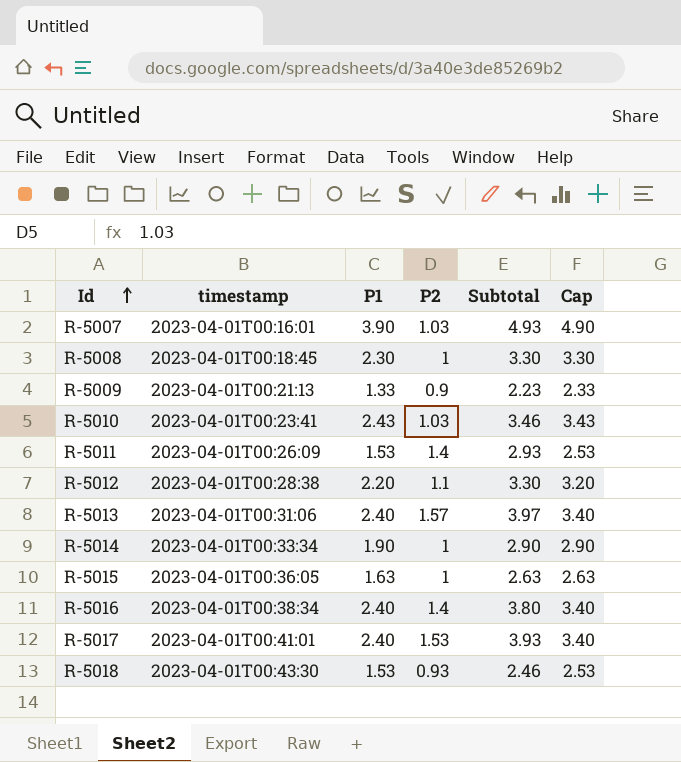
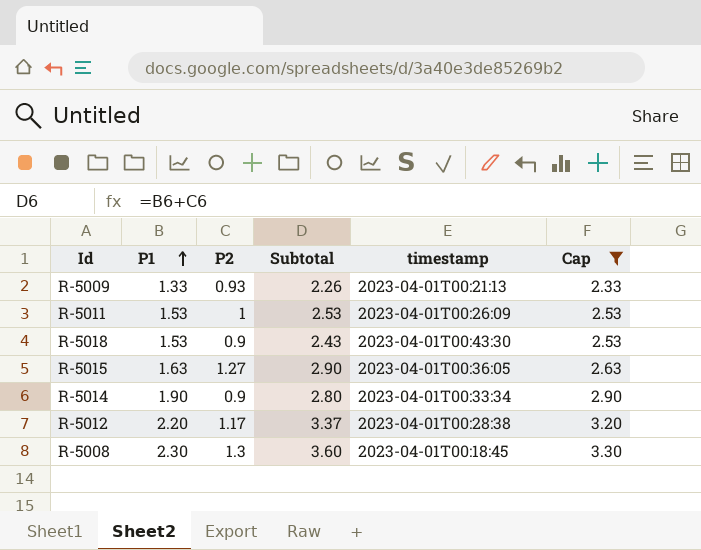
filter: none -> Cap <= 3.30
row order: Id ascending -> P1 ascending
column timestamp | position: 2 -> 5
R-5009 | P2: 0.9 -> 0.93
R-5009 | Subtotal: 2.23 -> 2.26
R-5011 | P2: 1.4 -> 1
R-5011 | Subtotal: 2.93 -> 2.53
R-5018 | P2: 0.93 -> 0.9
R-5018 | Subtotal: 2.46 -> 2.43
R-5015 | P2: 1 -> 1.27
R-5015 | Subtotal: 2.63 -> 2.90
R-5014 | P2: 1 -> 0.9
R-5014 | Subtotal: 2.90 -> 2.80
R-5012 | P2: 1.1 -> 1.17
R-5012 | Subtotal: 3.30 -> 3.37
R-5008 | P2: 1 -> 1.3
R-5008 | Subtotal: 3.30 -> 3.60

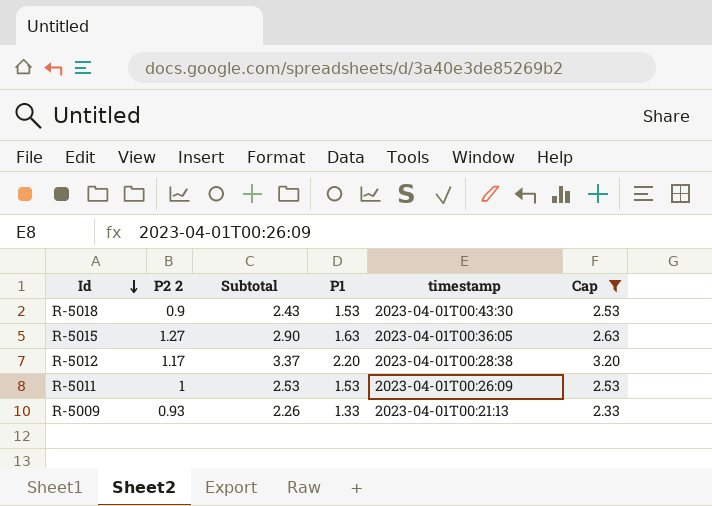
row order: P1 ascending -> Id descending
column name: P2 -> P2 2
column P1 | position: 2 -> 4
row R-5014: 1.90 | 0.9 | 2.80 | 2023-04-01T00:33:34 | 2.90 -> none
row R-5008: 2.30 | 1.3 | 3.60 | 2023-04-01T00:18:45 | 3.30 -> none

